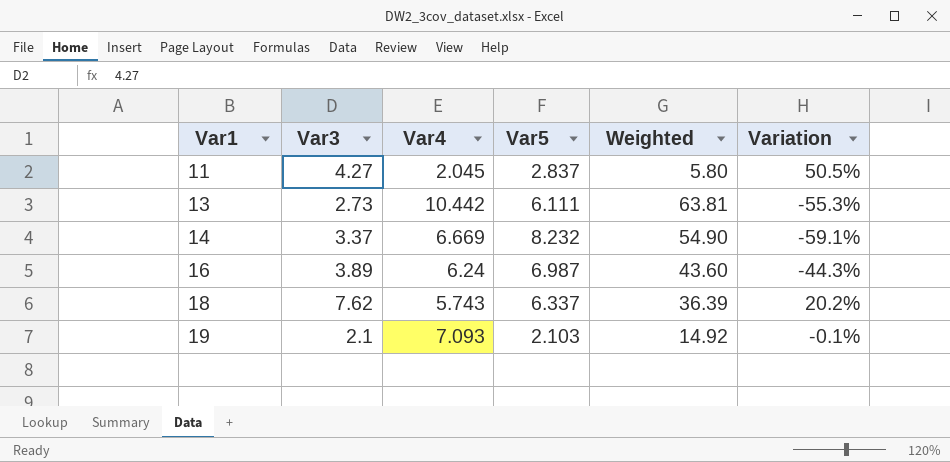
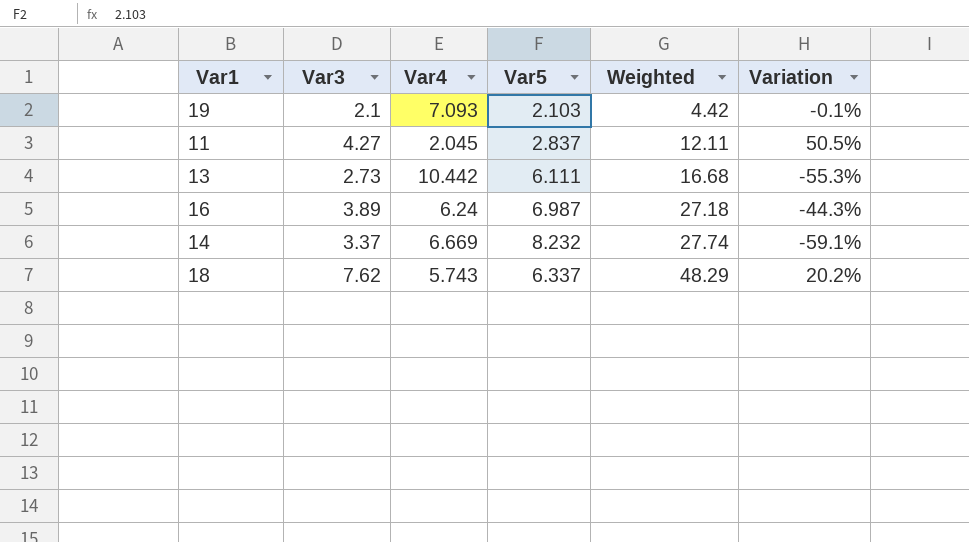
row order: Var1 ascending -> Weighted ascending
column Weighted | formula: [Var4] * [Var5] -> [Var3] * [Var5]

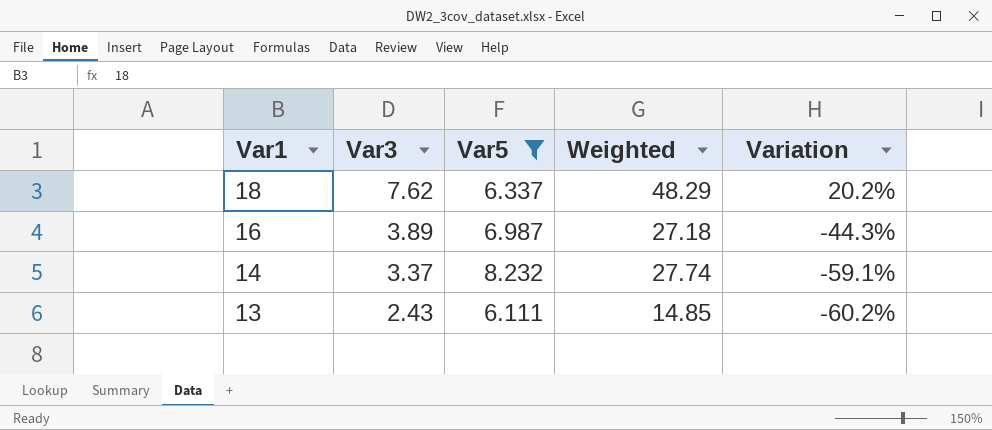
filter: none -> Var5 >= 6.111
row order: Weighted ascending -> Var1 descending
column Var4 | position: 3 -> none
13 | Var3: 2.73 -> 2.43
13 | Weighted: 16.68 -> 14.85
13 | Variation: -55.3% -> -60.2%

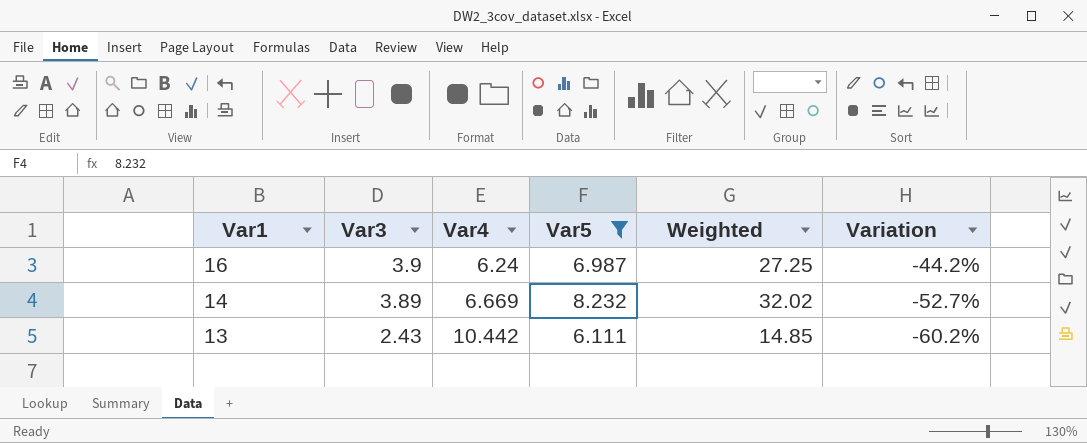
column Var4 | position: none -> 3
row 18: 7.62 | 6.337 | 48.29 | 20.2% -> none
16 | Var3: 3.89 -> 3.9
16 | Weighted: 27.18 -> 27.25
16 | Variation: -44.3% -> -44.2%
14 | Var3: 3.37 -> 3.89
14 | Weighted: 27.74 -> 32.02
14 | Variation: -59.1% -> -52.7%

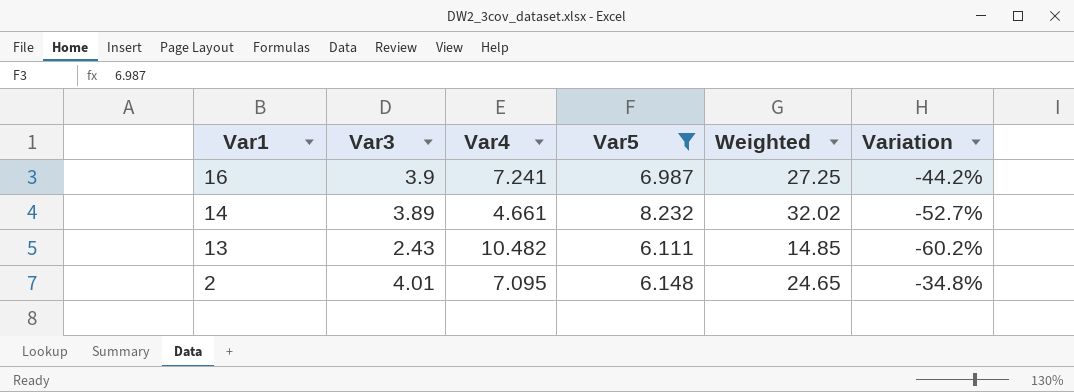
16 | Var4: 6.24 -> 7.241
14 | Var4: 6.669 -> 4.661
13 | Var4: 10.442 -> 10.482
row 2: none -> 4.01 | 7.095 | 6.148 | 24.65 | -34.8%

